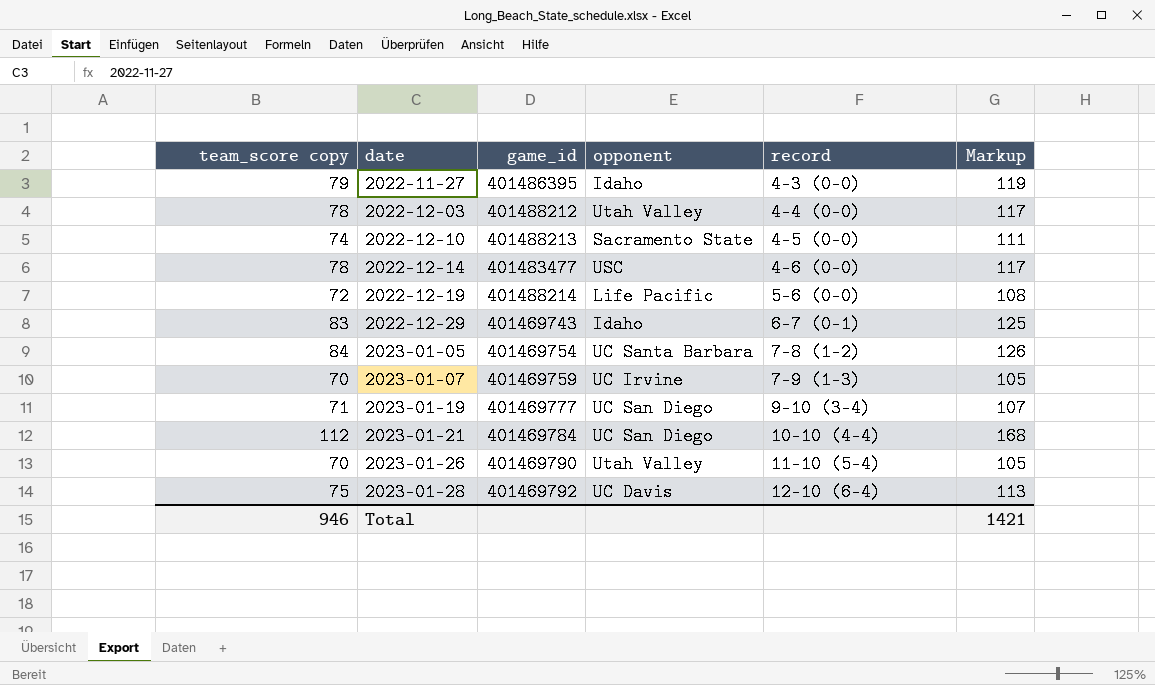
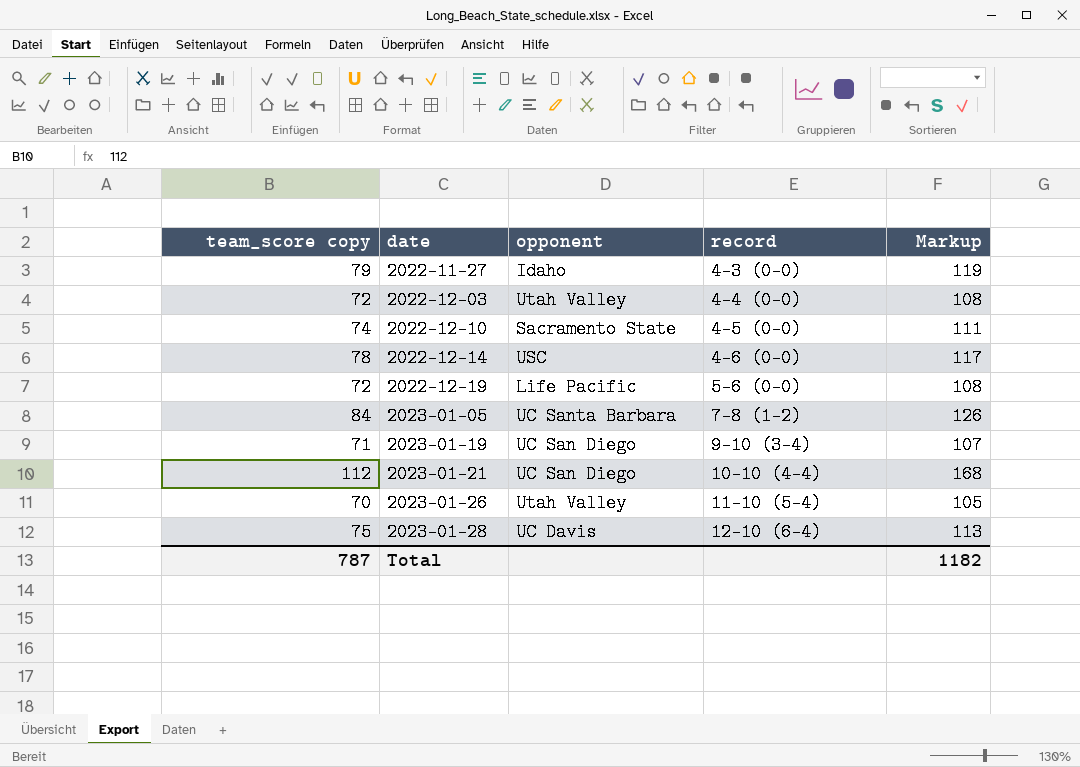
column game_id | position: 3 -> none
row 2022-12-29: 83 | 401469743 | Idaho | 6-7 (0-1) | 125 -> none
row 2023-01-07: 70 | 401469759 | UC Irvine | 7-9 (1-3) | 105 -> none
2022-12-03 | team_score copy: 78 -> 72
2022-12-03 | Markup: 117 -> 108
Total | team_score copy: 946 -> 787
Total | Markup: 1421 -> 1182

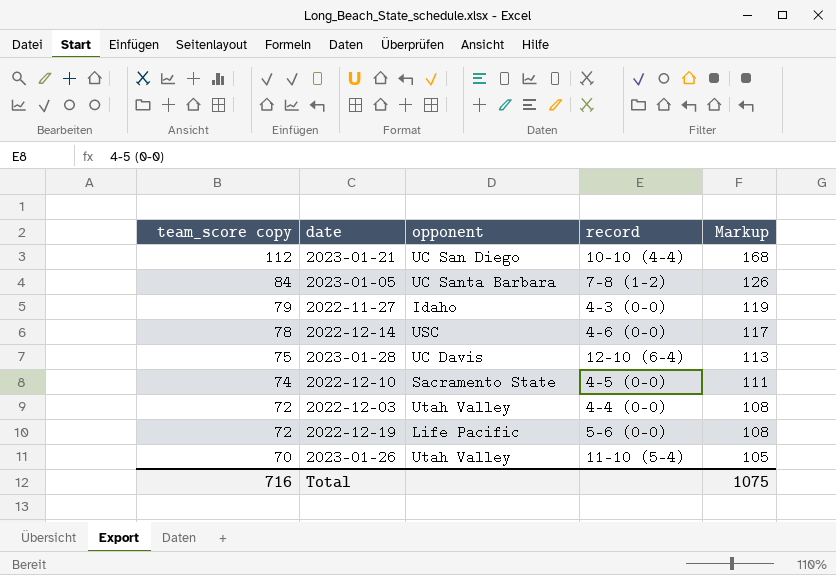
row order: date ascending -> team_score copy descending
row 2023-01-19: 71 | UC San Diego | 9-10 (3-4) | 107 -> none
Total | team_score copy: 787 -> 716
Total | Markup: 1182 -> 1075

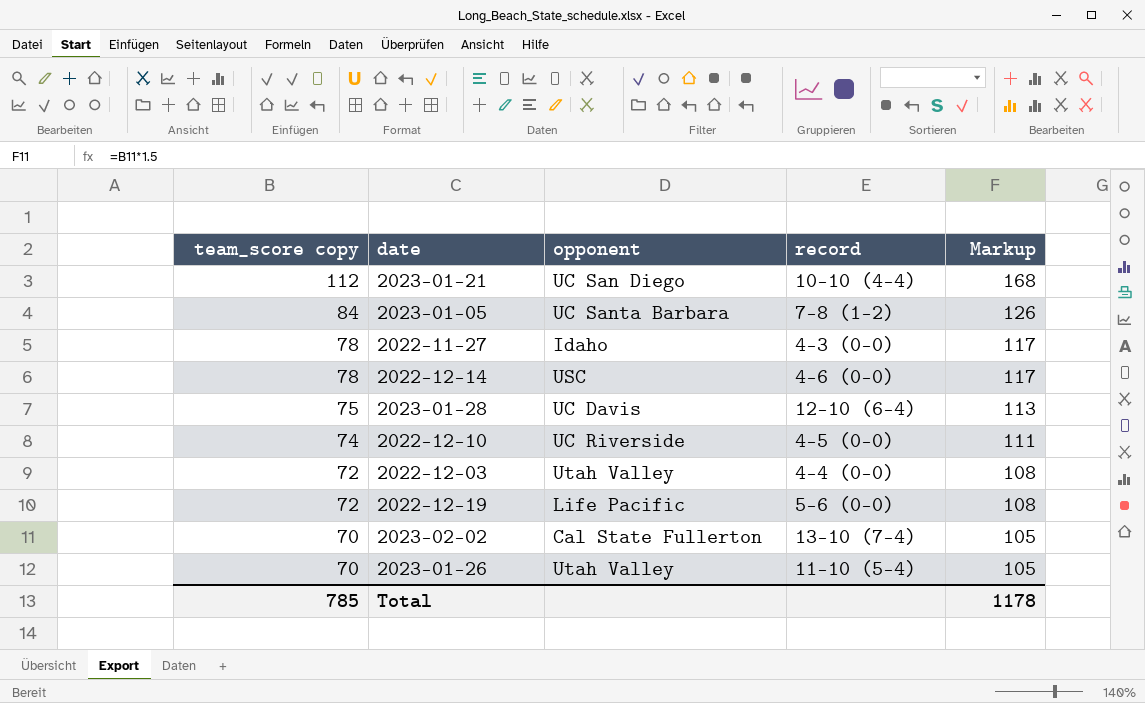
2022-11-27 | team_score copy: 79 -> 78
2022-11-27 | Markup: 119 -> 117
2022-12-10 | opponent: Sacramento State -> UC Riverside
row 2023-02-02: none -> 70 | Cal State Fullerton | 13-10 (7-4) | 105
Total | team_score copy: 716 -> 785
Total | Markup: 1075 -> 1178

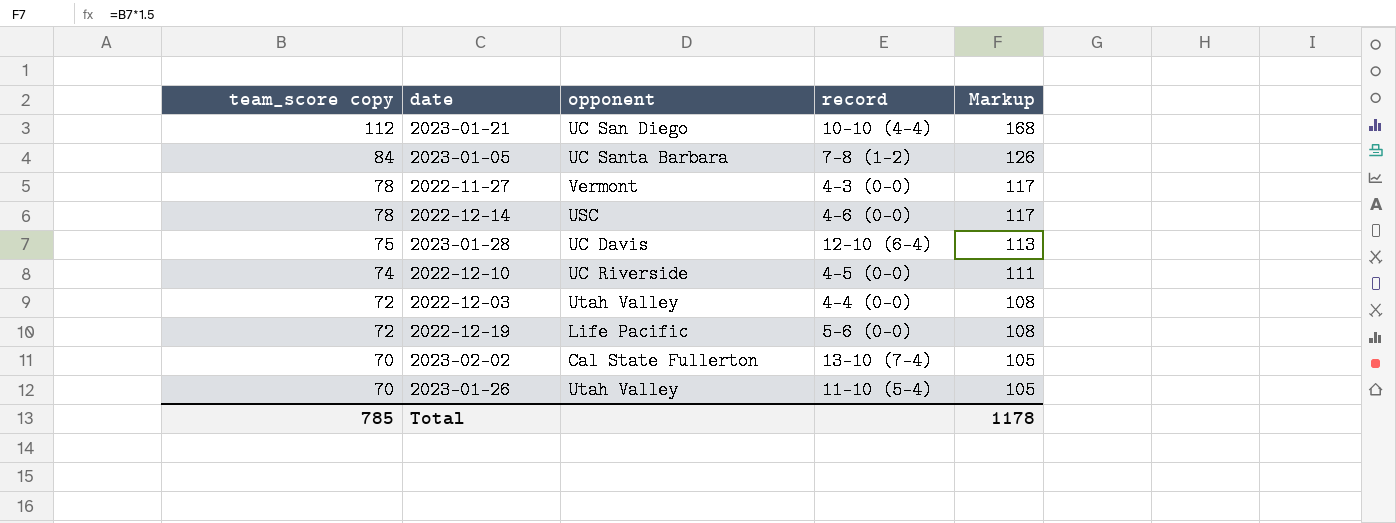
2022-11-27 | opponent: Idaho -> Vermont

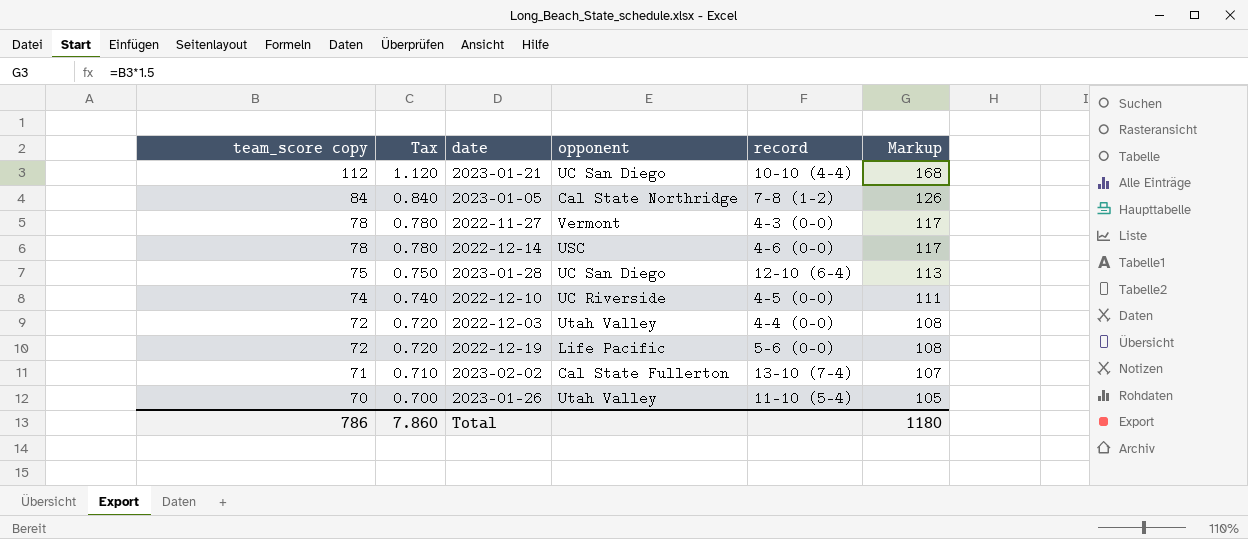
column Tax | formula: none -> [team_score copy] * 0.01
2023-01-05 | opponent: UC Santa Barbara -> Cal State Northridge
2023-01-28 | opponent: UC Davis -> UC San Diego
2023-02-02 | team_score copy: 70 -> 71
2023-02-02 | Markup: 105 -> 107
Total | team_score copy: 785 -> 786
Total | Markup: 1178 -> 1180

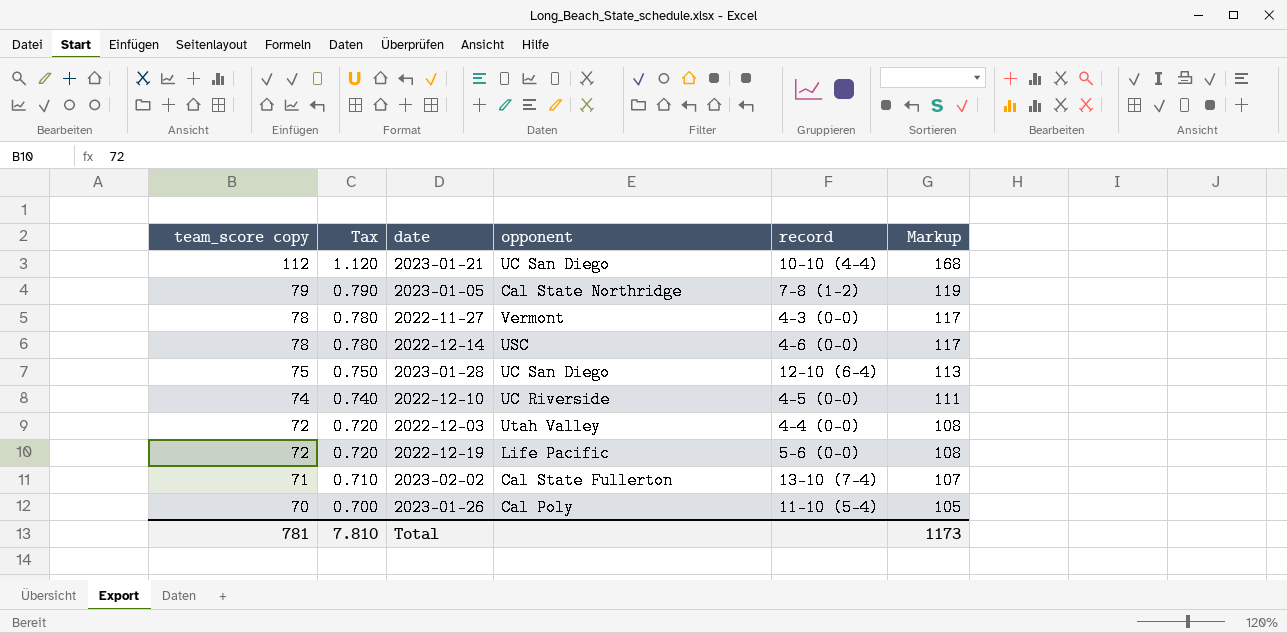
2023-01-05 | team_score copy: 84 -> 79
2023-01-05 | Tax: 0.840 -> 0.790
2023-01-05 | Markup: 126 -> 119
2023-01-26 | opponent: Utah Valley -> Cal Poly
Total | team_score copy: 786 -> 781
Total | Tax: 7.860 -> 7.810
Total | Markup: 1180 -> 1173

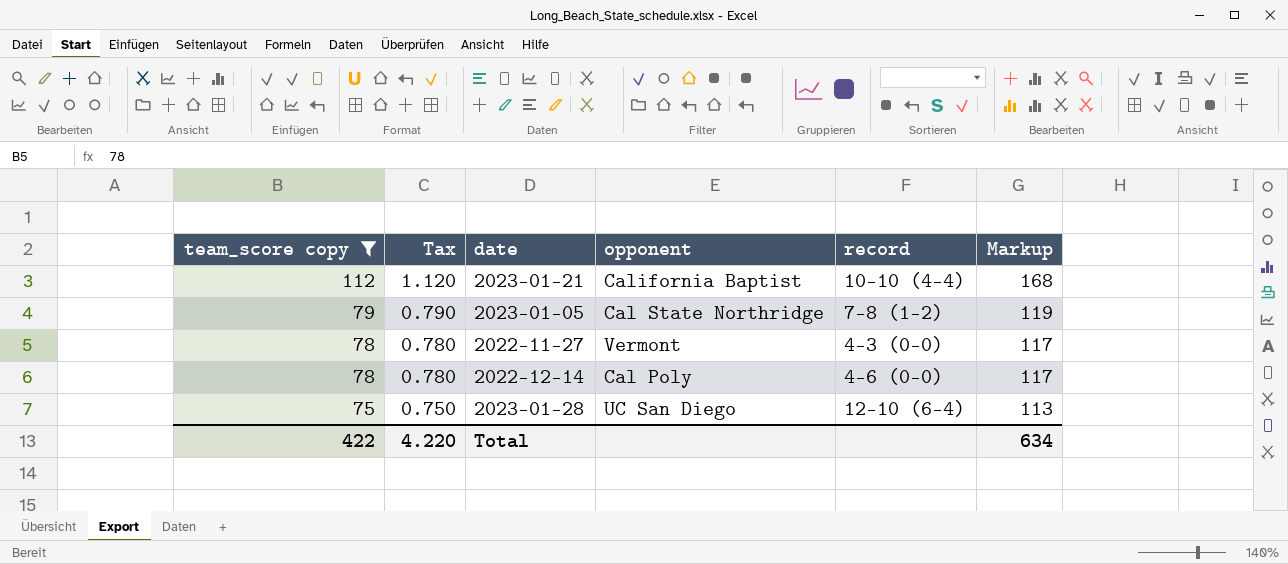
filter: none -> team_score copy >= 75
2023-01-21 | opponent: UC San Diego -> California Baptist
2022-12-14 | opponent: USC -> Cal Poly
Total | team_score copy: 781 -> 422
Total | Tax: 7.810 -> 4.220
Total | Markup: 1173 -> 634

